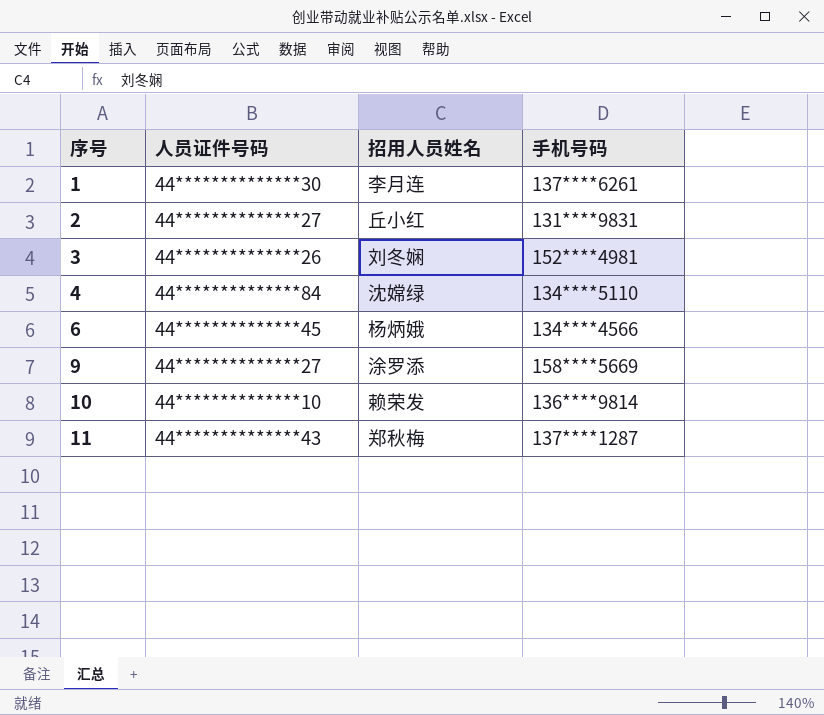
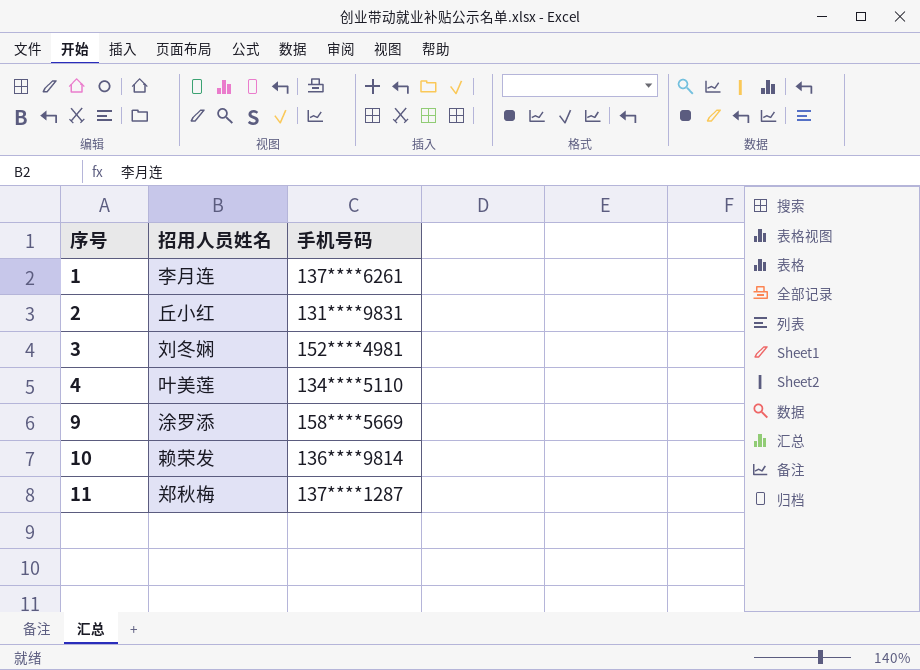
column 人员证件号码 | position: 2 -> none
row 6: 44**************45 | 杨炳娥 | 134****4566 -> none
4 | 招用人员姓名: 沈嫦绿 -> 叶美莲

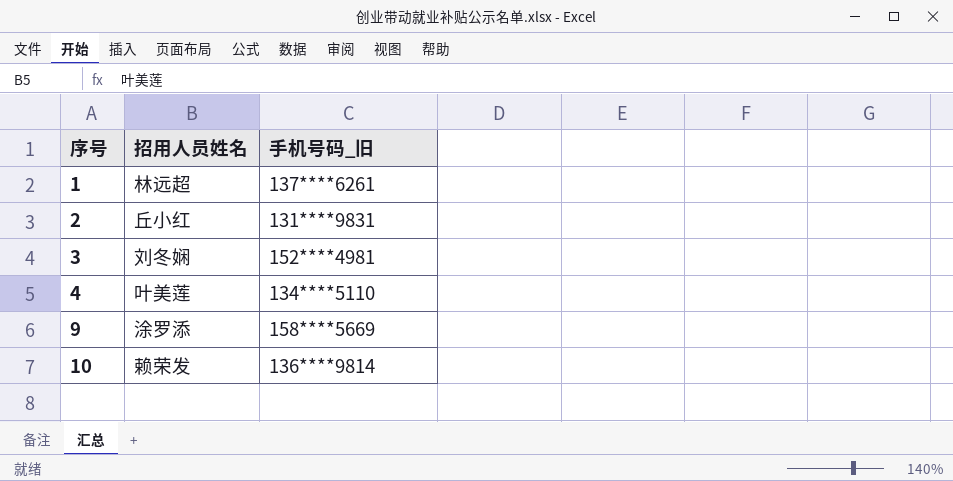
column name: 手机号码 -> 手机号码_旧
row 11: 郑秋梅 | 137****1287 -> none
1 | 招用人员姓名: 李月连 -> 林远超

